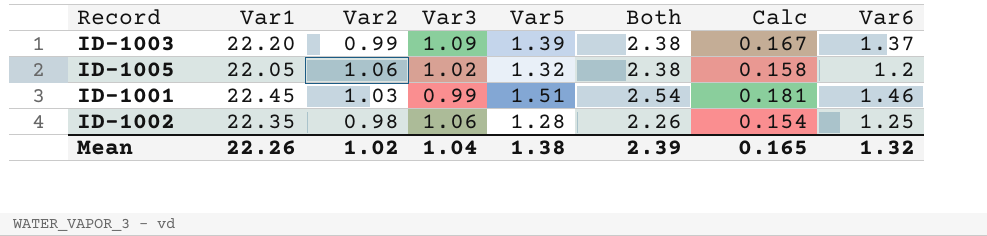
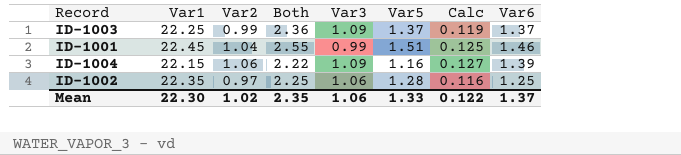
column Both | position: 6 -> 4
column Calc | formula: [Var5] * 0.12 -> [Var2] * 0.12
row ID-1005: 22.05 | 1.06 | 1.02 | 1.32 | 2.38 | 0.158 | 1.2 -> none
ID-1003 | Var1: 22.20 -> 22.25
ID-1003 | Both: 2.38 -> 2.36
ID-1003 | Var5: 1.39 -> 1.37
ID-1001 | Var2: 1.03 -> 1.04
ID-1001 | Both: 2.54 -> 2.55
row ID-1004: none -> 22.15 | 1.06 | 2.22 | 1.09 | 1.16 | 0.127 | 1.39
ID-1002 | Var2: 0.98 -> 0.97
ID-1002 | Both: 2.26 -> 2.25
Mean | Var1: 22.26 -> 22.30
Mean | Both: 2.39 -> 2.35
Mean | Var3: 1.04 -> 1.06
Mean | Var5: 1.38 -> 1.33
Mean | Calc: 0.165 -> 0.122
Mean | Var6: 1.32 -> 1.37

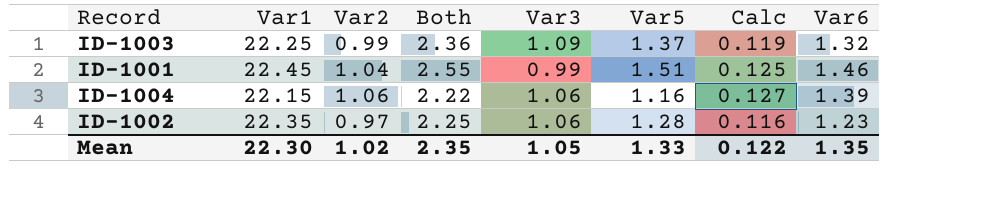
ID-1003 | Var6: 1.37 -> 1.32
ID-1004 | Var3: 1.09 -> 1.06
ID-1002 | Var6: 1.25 -> 1.23
Mean | Var3: 1.06 -> 1.05
Mean | Var6: 1.37 -> 1.35

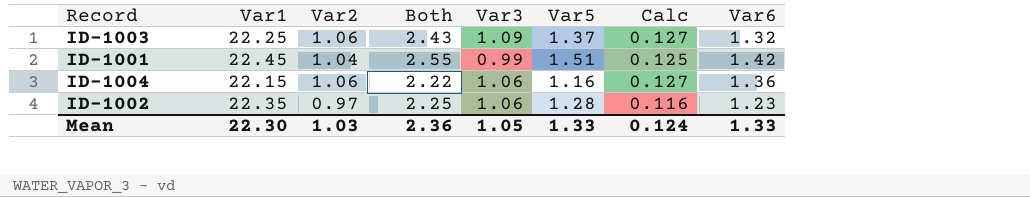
ID-1003 | Var2: 0.99 -> 1.06
ID-1003 | Both: 2.36 -> 2.43
ID-1003 | Calc: 0.119 -> 0.127
ID-1001 | Var6: 1.46 -> 1.42
ID-1004 | Var6: 1.39 -> 1.36
Mean | Var2: 1.02 -> 1.03
Mean | Both: 2.35 -> 2.36
Mean | Calc: 0.122 -> 0.124
Mean | Var6: 1.35 -> 1.33

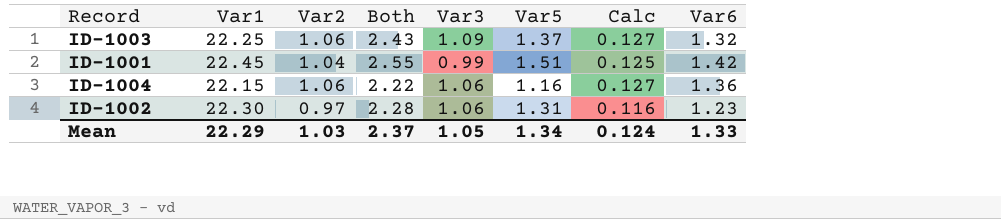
ID-1002 | Var1: 22.35 -> 22.30
ID-1002 | Both: 2.25 -> 2.28
ID-1002 | Var5: 1.28 -> 1.31
Mean | Var1: 22.30 -> 22.29
Mean | Both: 2.36 -> 2.37
Mean | Var5: 1.33 -> 1.34

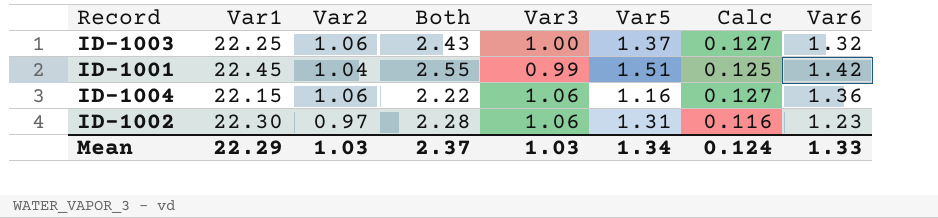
ID-1003 | Var3: 1.09 -> 1.00
Mean | Var3: 1.05 -> 1.03

